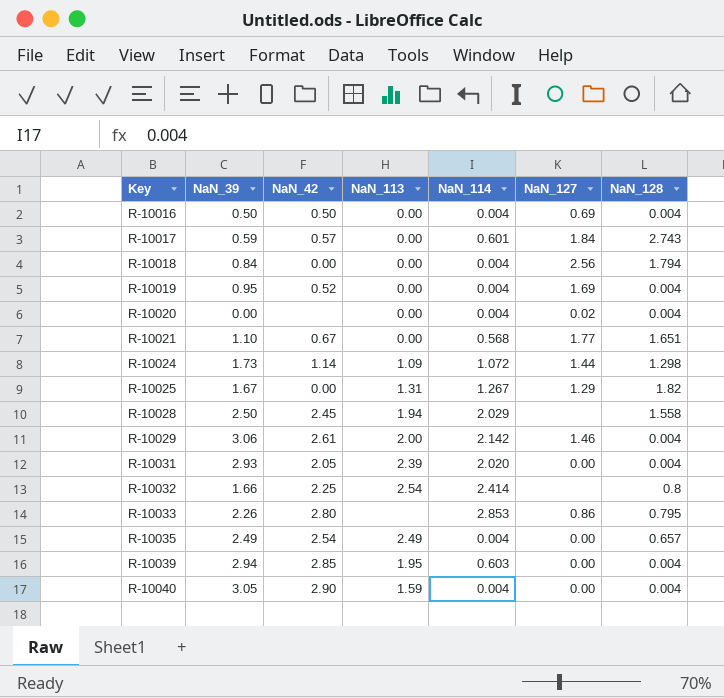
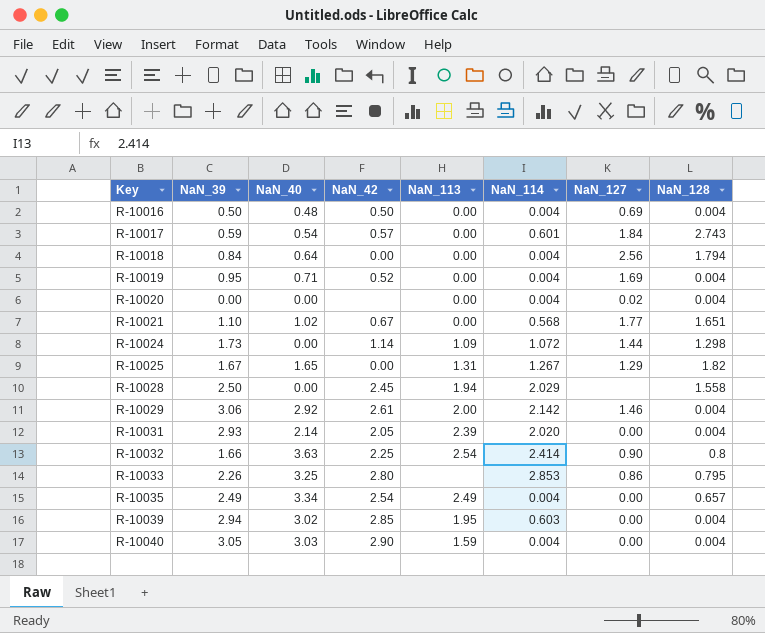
column NaN_40 | position: none -> 3
R-10032 | NaN_127: none -> 0.90

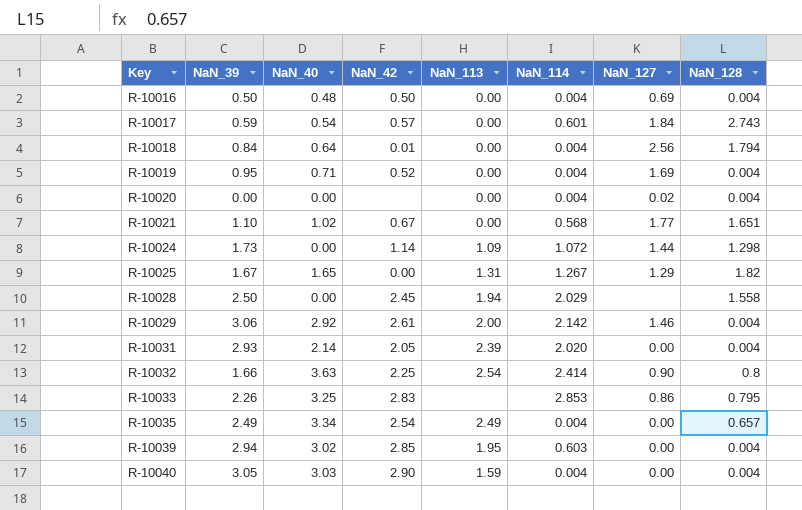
R-10018 | NaN_42: 0.00 -> 0.01
R-10033 | NaN_42: 2.80 -> 2.83

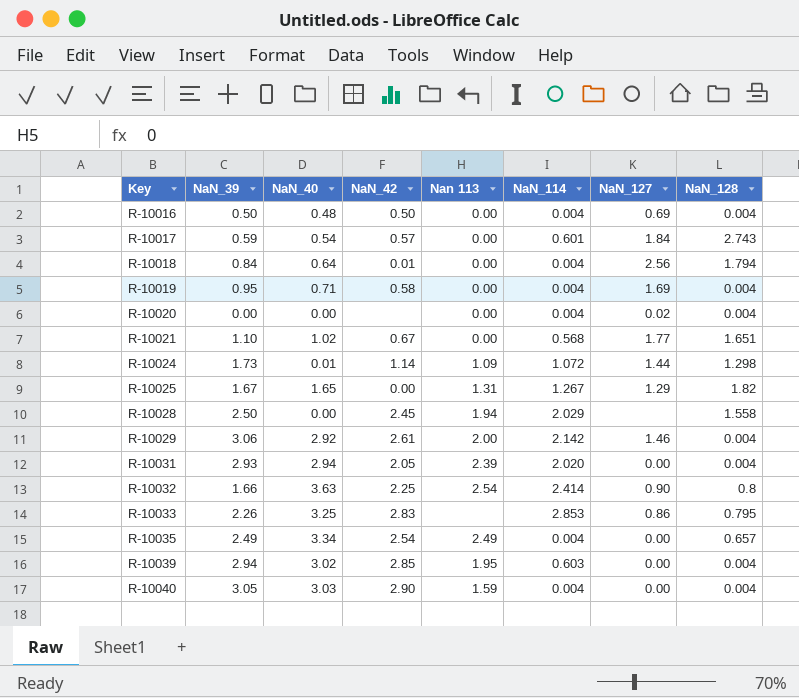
column name: NaN_113 -> Nan 113
R-10019 | NaN_42: 0.52 -> 0.58
R-10024 | NaN_40: 0.00 -> 0.01
R-10031 | NaN_40: 2.14 -> 2.94

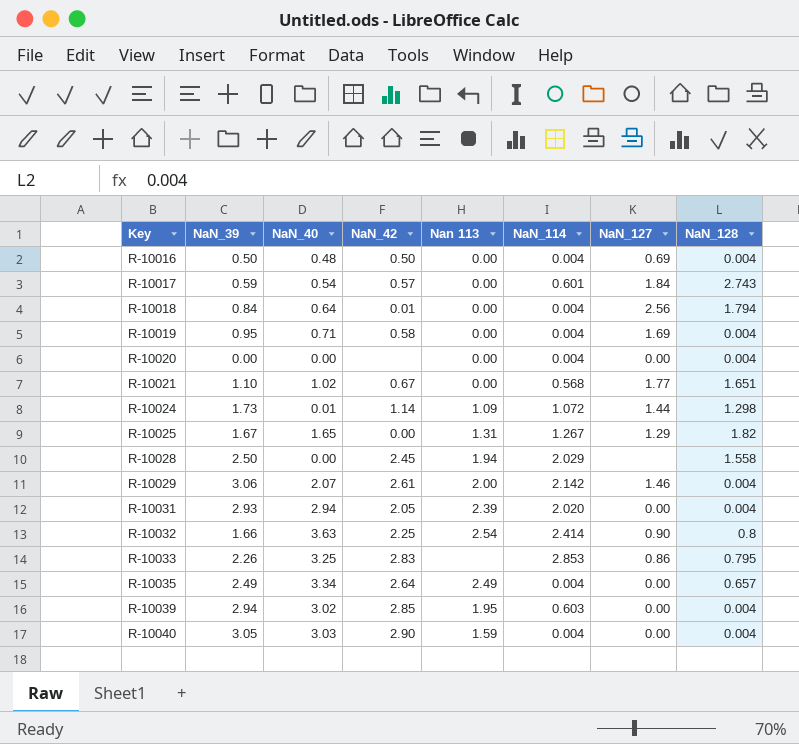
R-10020 | NaN_127: 0.02 -> 0.00
R-10029 | NaN_40: 2.92 -> 2.07
R-10035 | NaN_42: 2.54 -> 2.64

